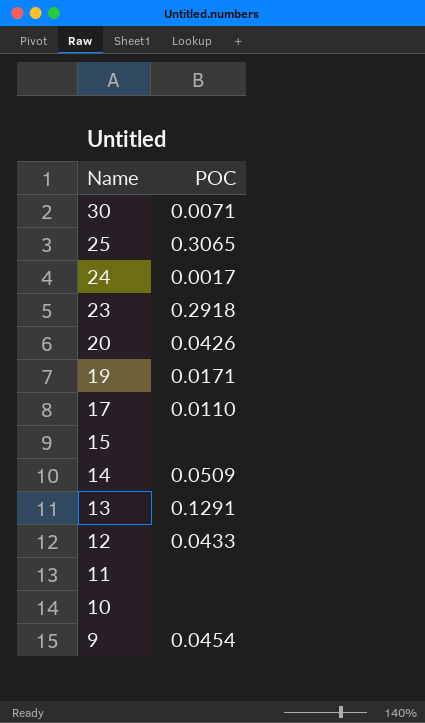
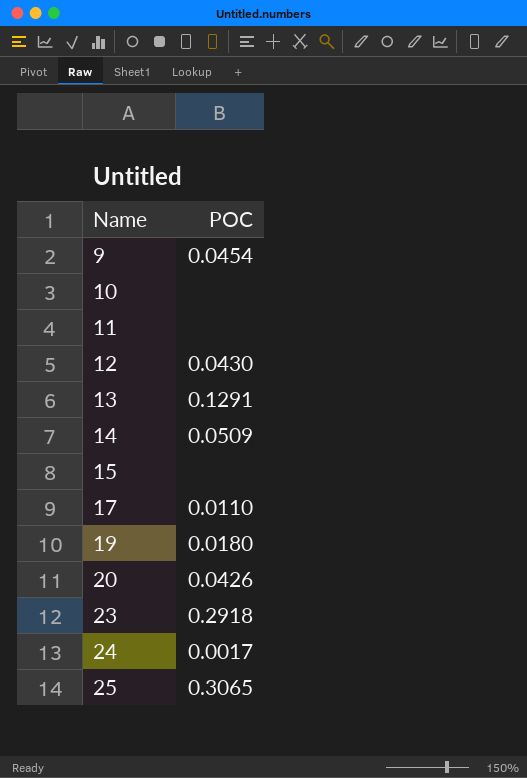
row order: Name descending -> Name ascending
row 30: 0.0071 -> none
12 | POC: 0.0433 -> 0.0430
19 | POC: 0.0171 -> 0.0180

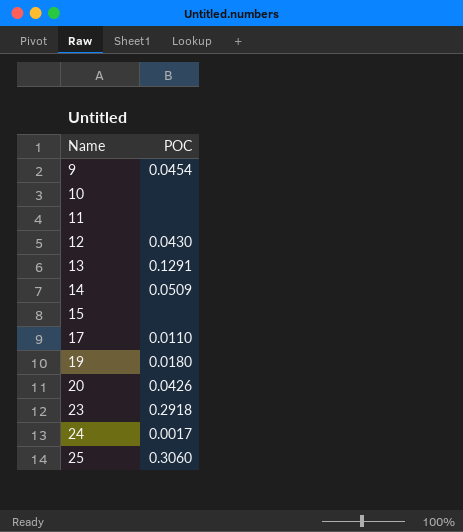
25 | POC: 0.3065 -> 0.3060

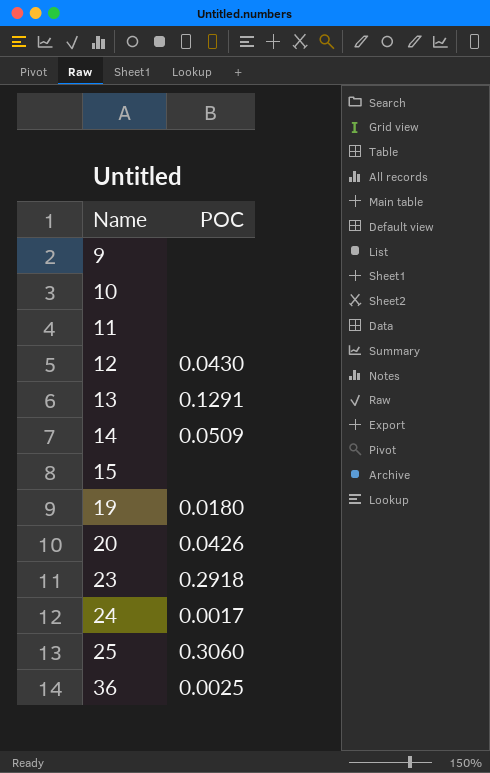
row 17: 0.0110 -> none
9 | POC: 0.0454 -> none
row 36: none -> 0.0025

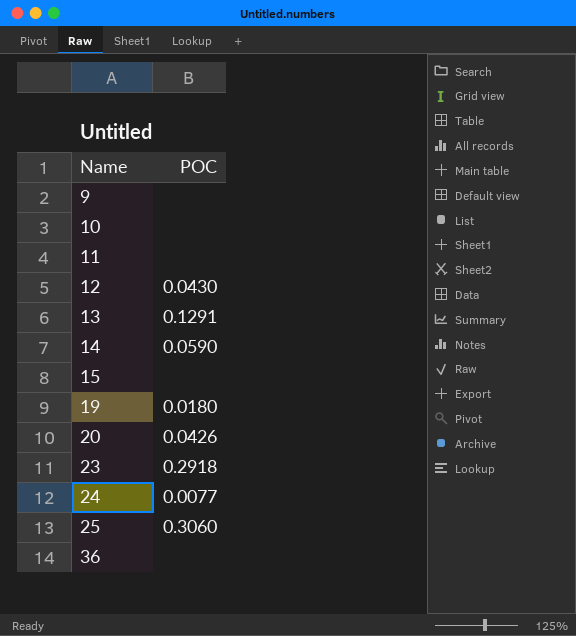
14 | POC: 0.0509 -> 0.0590
24 | POC: 0.0017 -> 0.0077
36 | POC: 0.0025 -> none

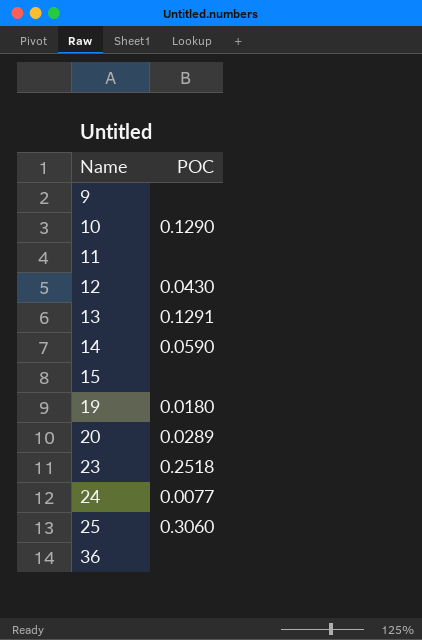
10 | POC: none -> 0.1290
20 | POC: 0.0426 -> 0.0289
23 | POC: 0.2918 -> 0.2518

